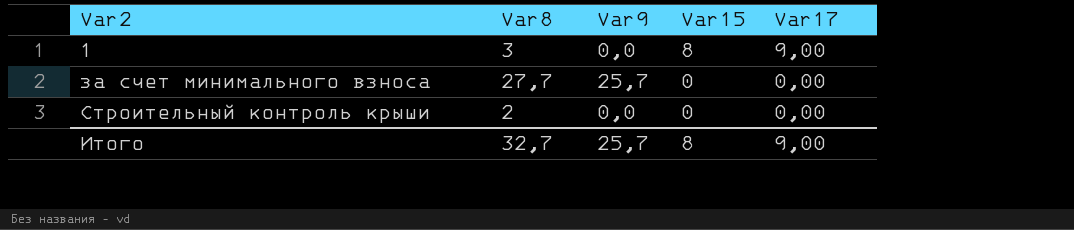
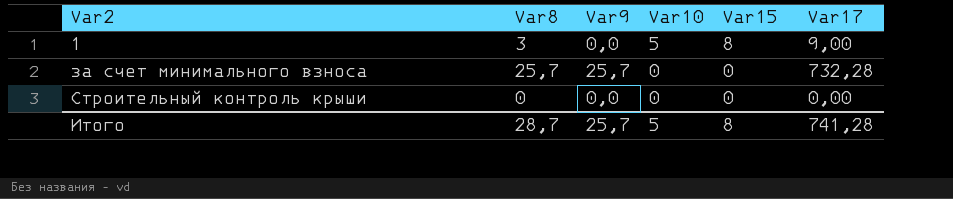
column Var10 | position: none -> 4
за счет минимального взноса | Var8: 27,7 -> 25,7
за счет минимального взноса | Var17: 0,00 -> 732,28
Строительный контроль крыши | Var8: 2 -> 0
Итого | Var8: 32,7 -> 28,7
Итого | Var17: 9,00 -> 741,28

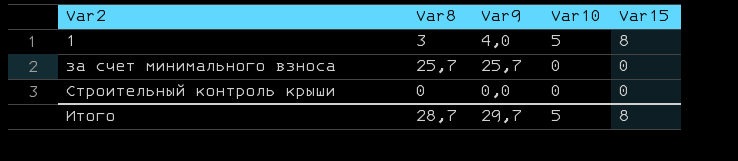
column Var17 | position: 6 -> none
1 | Var9: 0,0 -> 4,0
Итого | Var9: 25,7 -> 29,7

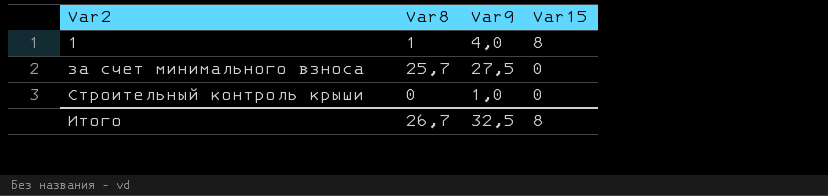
column Var10 | position: 4 -> none
1 | Var8: 3 -> 1
за счет минимального взноса | Var9: 25,7 -> 27,5
Строительный контроль крыши | Var9: 0,0 -> 1,0
Итого | Var8: 28,7 -> 26,7
Итого | Var9: 29,7 -> 32,5

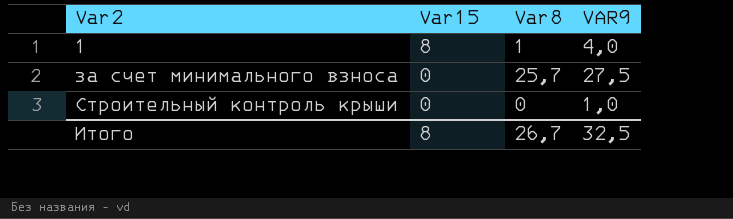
column Var15 | position: 4 -> 2
column name: Var9 -> VAR9

